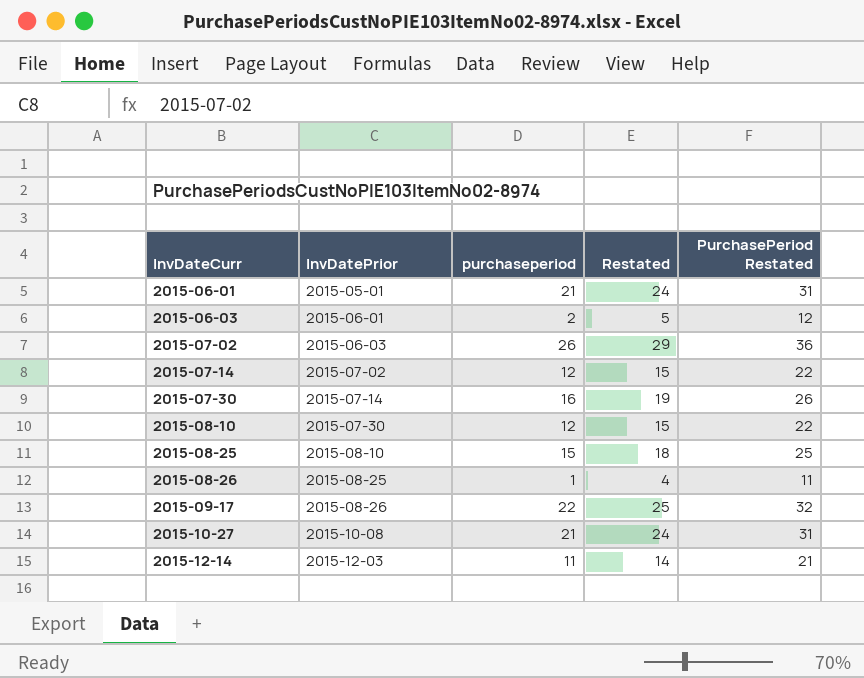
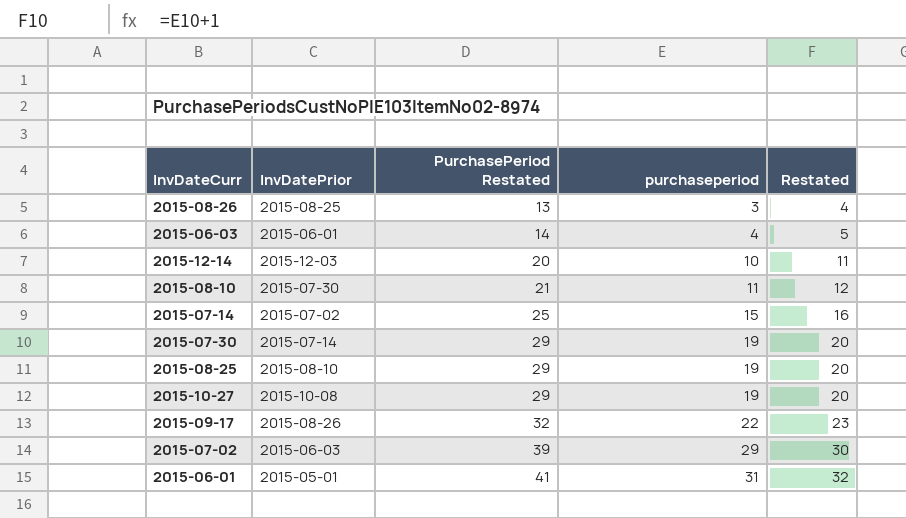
row order: InvDateCurr ascending -> PurchasePeriod Restated ascending
column PurchasePeriod Restated | position: 5 -> 3
column Restated | formula: [purchaseperiod] + 3 -> [purchaseperiod] + 1
2015-08-26 | PurchasePeriod Restated: 11 -> 13
2015-08-26 | purchaseperiod: 1 -> 3
2015-06-03 | PurchasePeriod Restated: 12 -> 14
2015-06-03 | purchaseperiod: 2 -> 4
2015-12-14 | PurchasePeriod Restated: 21 -> 20
2015-12-14 | purchaseperiod: 11 -> 10
2015-08-10 | PurchasePeriod Restated: 22 -> 21
2015-08-10 | purchaseperiod: 12 -> 11
2015-07-14 | PurchasePeriod Restated: 22 -> 25
2015-07-14 | purchaseperiod: 12 -> 15
2015-07-30 | PurchasePeriod Restated: 26 -> 29
2015-07-30 | purchaseperiod: 16 -> 19
2015-08-25 | PurchasePeriod Restated: 25 -> 29
2015-08-25 | purchaseperiod: 15 -> 19
2015-10-27 | PurchasePeriod Restated: 31 -> 29
2015-10-27 | purchaseperiod: 21 -> 19
2015-07-02 | PurchasePeriod Restated: 36 -> 39
2015-07-02 | purchaseperiod: 26 -> 29
2015-06-01 | PurchasePeriod Restated: 31 -> 41
2015-06-01 | purchaseperiod: 21 -> 31

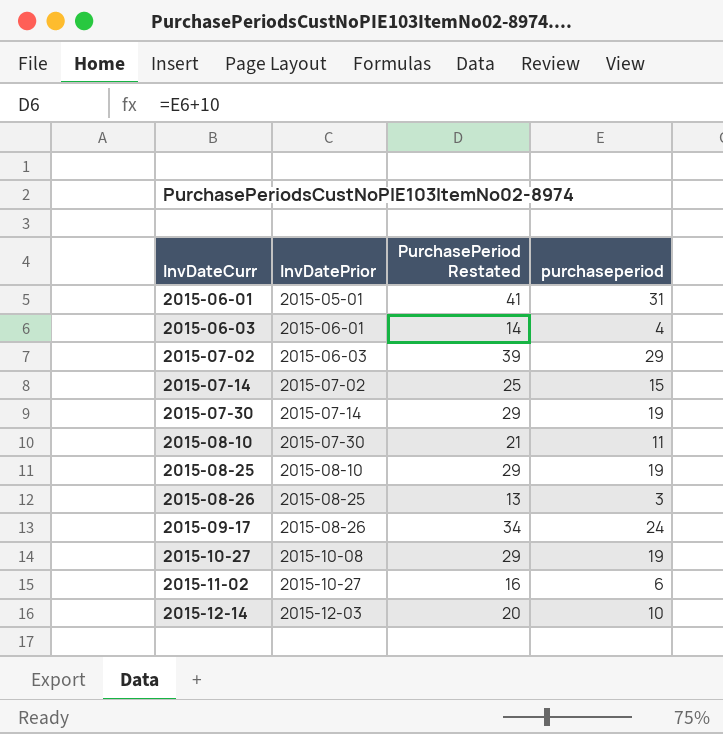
row order: PurchasePeriod Restated ascending -> InvDateCurr ascending
column Restated | formula: [purchaseperiod] + 1 -> none
2015-09-17 | PurchasePeriod Restated: 32 -> 34
2015-09-17 | purchaseperiod: 22 -> 24
row 2015-11-02: none -> 2015-10-27 | 16 | 6

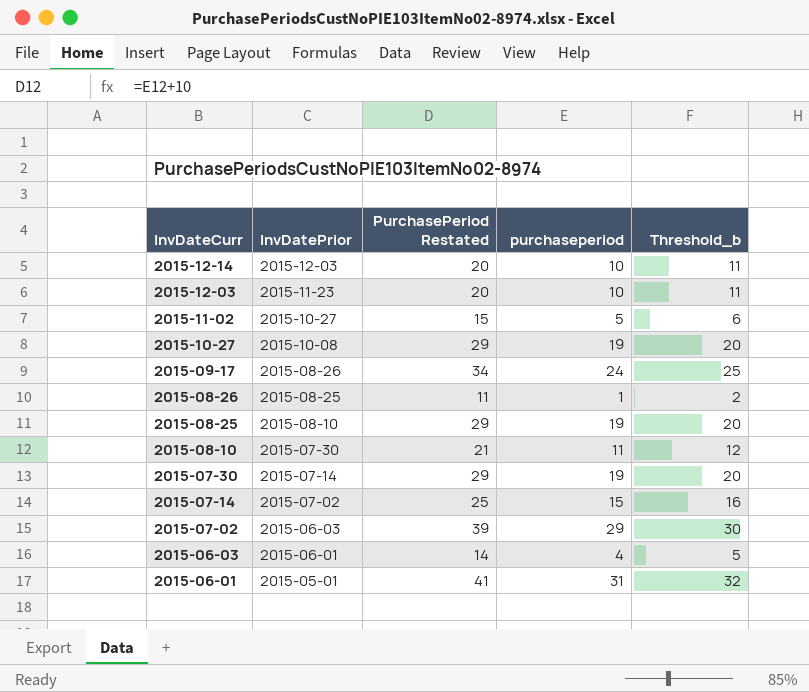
row order: InvDateCurr ascending -> InvDateCurr descending
column Threshold_b | formula: none -> [purchaseperiod] + 1
row 2015-12-03: none -> 2015-11-23 | 20 | 10 | 11
2015-11-02 | PurchasePeriod Restated: 16 -> 15
2015-11-02 | purchaseperiod: 6 -> 5
2015-08-26 | PurchasePeriod Restated: 13 -> 11
2015-08-26 | purchaseperiod: 3 -> 1

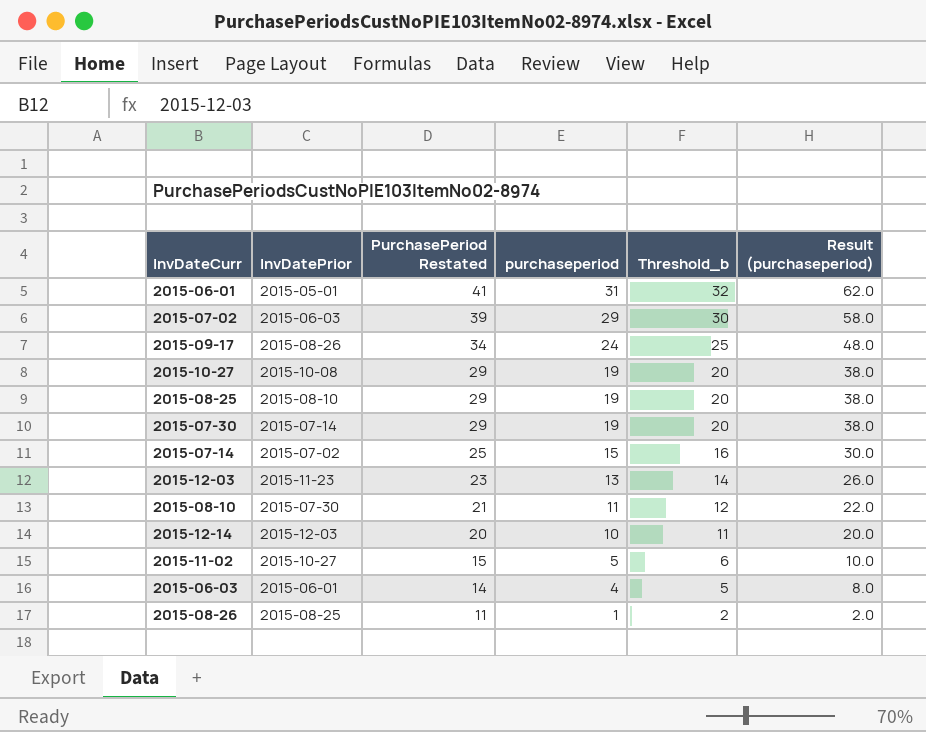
row order: InvDateCurr descending -> PurchasePeriod Restated descending
column Result (purchaseperiod) | formula: none -> [purchaseperiod] * 2
2015-12-03 | PurchasePeriod Restated: 20 -> 23
2015-12-03 | purchaseperiod: 10 -> 13
2015-12-03 | Threshold_b: 11 -> 14

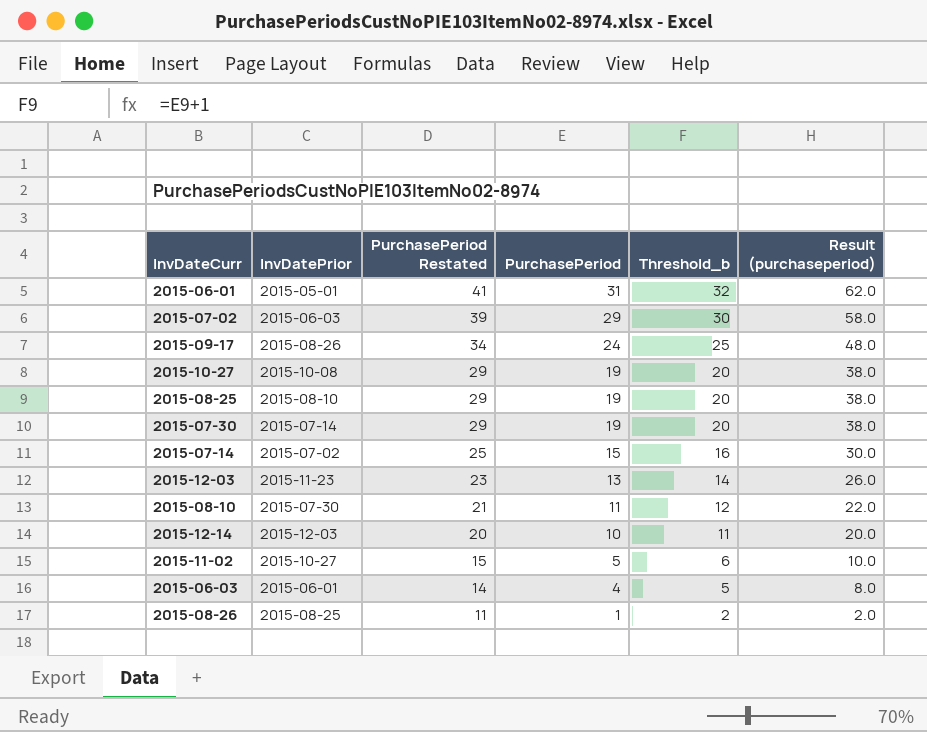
column name: purchaseperiod -> PurchasePeriod

